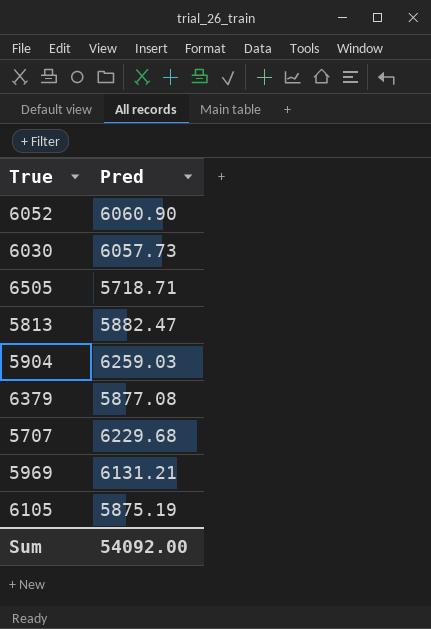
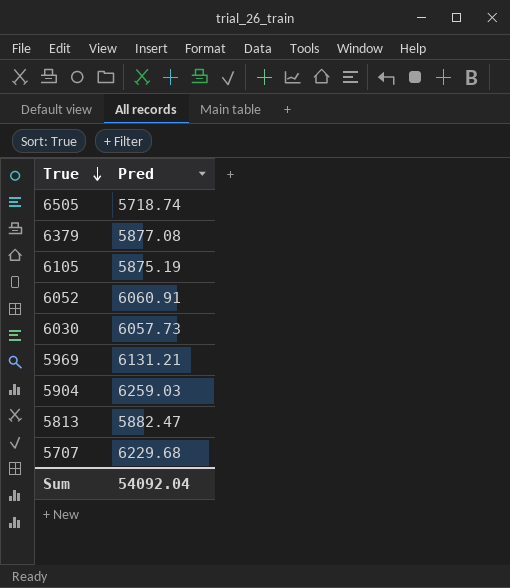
row order: none -> True descending
6505 | Pred: 5718.71 -> 5718.74
6052 | Pred: 6060.90 -> 6060.91
Sum | Pred: 54092.00 -> 54092.04

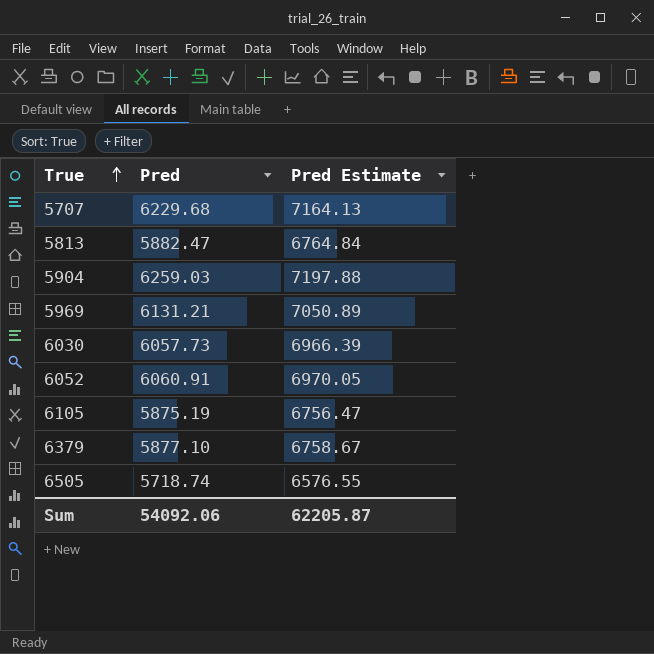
row order: True descending -> True ascending
column Pred Estimate | formula: none -> [Pred] * 1.15
6379 | Pred: 5877.08 -> 5877.10
Sum | Pred: 54092.04 -> 54092.06

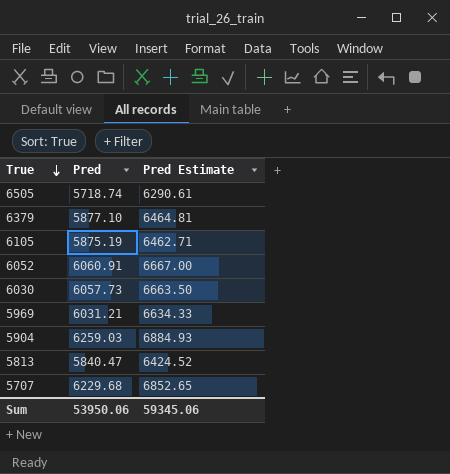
row order: True ascending -> True descending
column Pred Estimate | formula: [Pred] * 1.15 -> [Pred] * 1.1
5969 | Pred: 6131.21 -> 6031.21
5813 | Pred: 5882.47 -> 5840.47
Sum | Pred: 54092.06 -> 53950.06
Sum | Pred Estimate: 62205.87 -> 59345.06

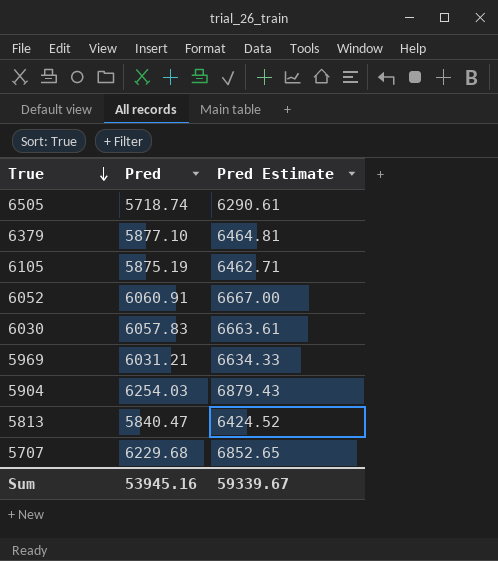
6030 | Pred: 6057.73 -> 6057.83
6030 | Pred Estimate: 6663.50 -> 6663.61
5904 | Pred: 6259.03 -> 6254.03
5904 | Pred Estimate: 6884.93 -> 6879.43
Sum | Pred: 53950.06 -> 53945.16
Sum | Pred Estimate: 59345.06 -> 59339.67

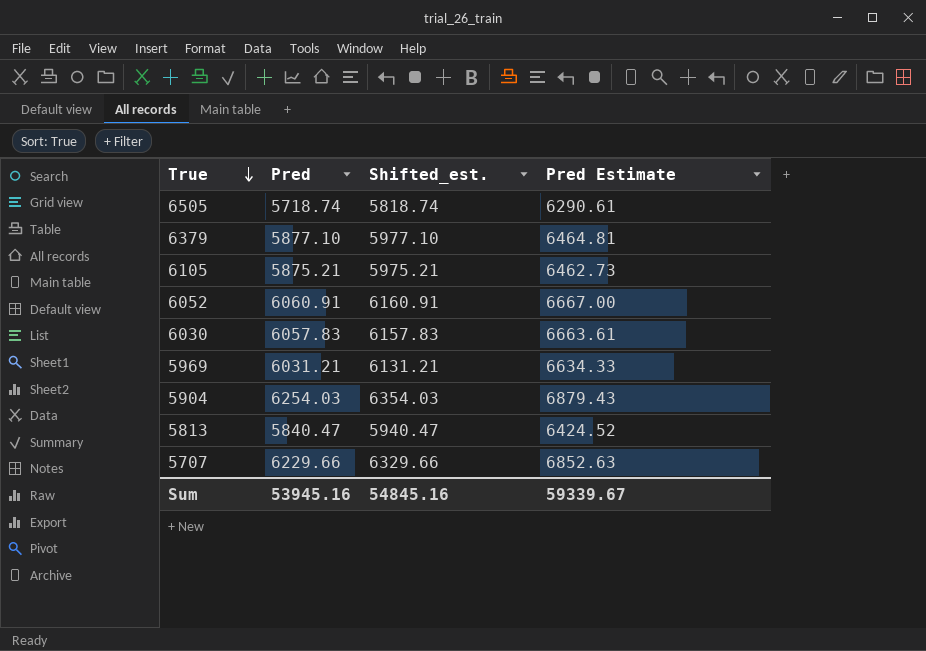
column Shifted_est. | formula: none -> [Pred] + 100
6105 | Pred: 5875.19 -> 5875.21
6105 | Pred Estimate: 6462.71 -> 6462.73
5707 | Pred: 6229.68 -> 6229.66
5707 | Pred Estimate: 6852.65 -> 6852.63

